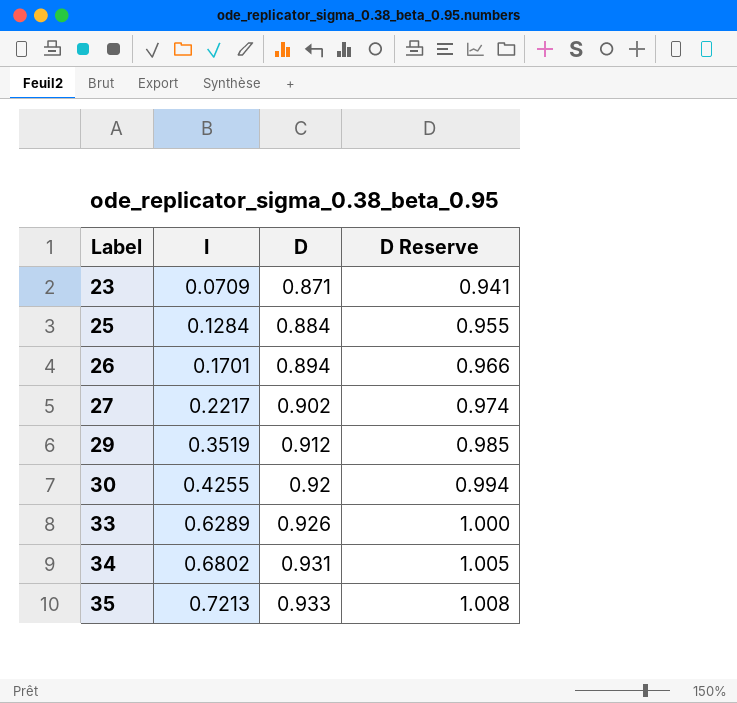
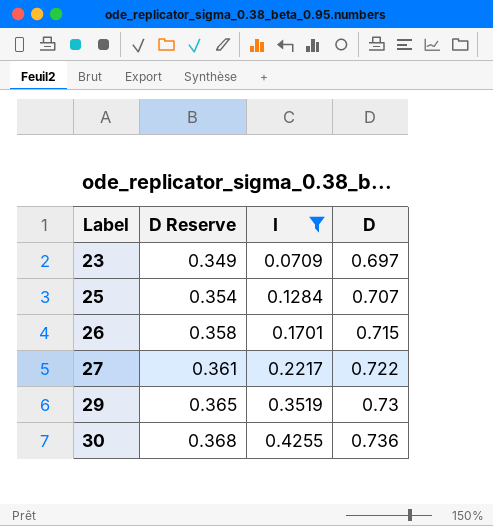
filter: none -> I <= 0.4255
column D Reserve | formula: [D] * 1.08 -> [D] * 0.5
column D Reserve | position: 4 -> 2
23 | D: 0.871 -> 0.697
25 | D: 0.884 -> 0.707
26 | D: 0.894 -> 0.715
27 | D: 0.902 -> 0.722
29 | D: 0.912 -> 0.73
30 | D: 0.92 -> 0.736

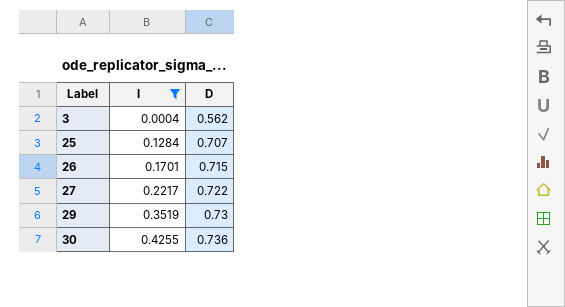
column D Reserve | formula: [D] * 0.5 -> none
row 23: 0.349 | 0.0709 | 0.697 -> none
row 3: none -> 0.0004 | 0.562

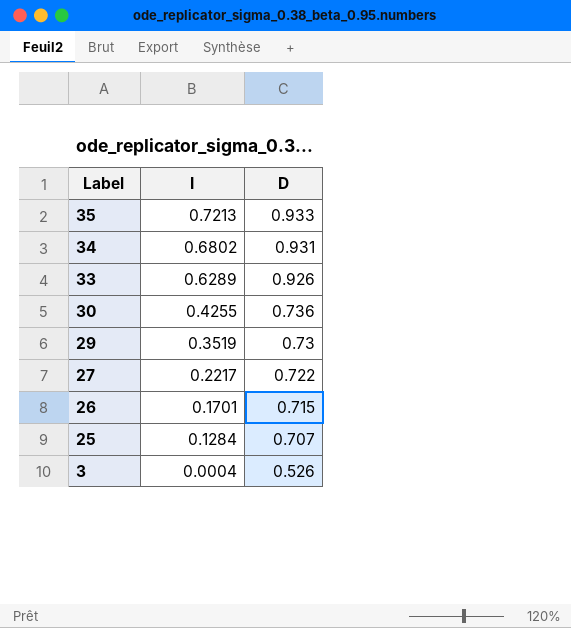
filter: I <= 0.4255 -> none
row order: Label ascending -> Label descending
3 | D: 0.562 -> 0.526

